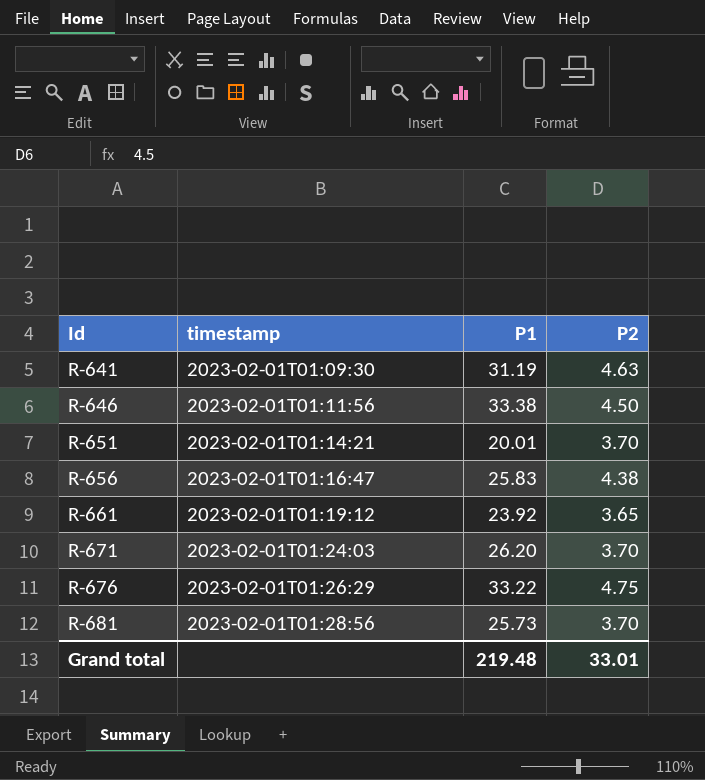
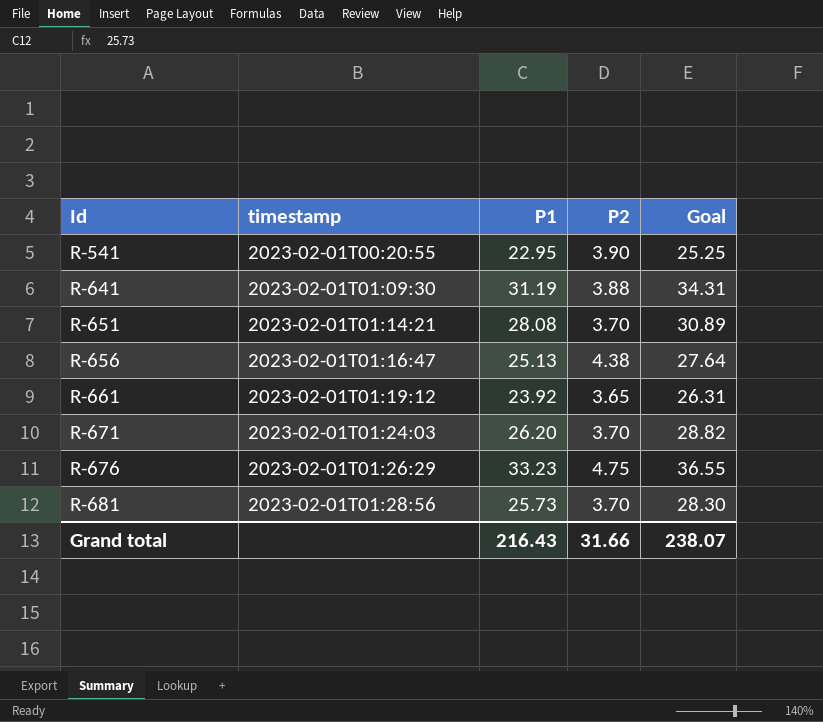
column Goal | formula: none -> [P1] * 1.1
row R-646: 2023-02-01T01:11:56 | 33.38 | 4.50 -> none
row R-541: none -> 2023-02-01T00:20:55 | 22.95 | 3.90 | 25.25
R-641 | P2: 4.63 -> 3.88
R-651 | P1: 20.01 -> 28.08
R-656 | P1: 25.83 -> 25.13
R-676 | P1: 33.22 -> 33.23
Grand total | P1: 219.48 -> 216.43
Grand total | P2: 33.01 -> 31.66

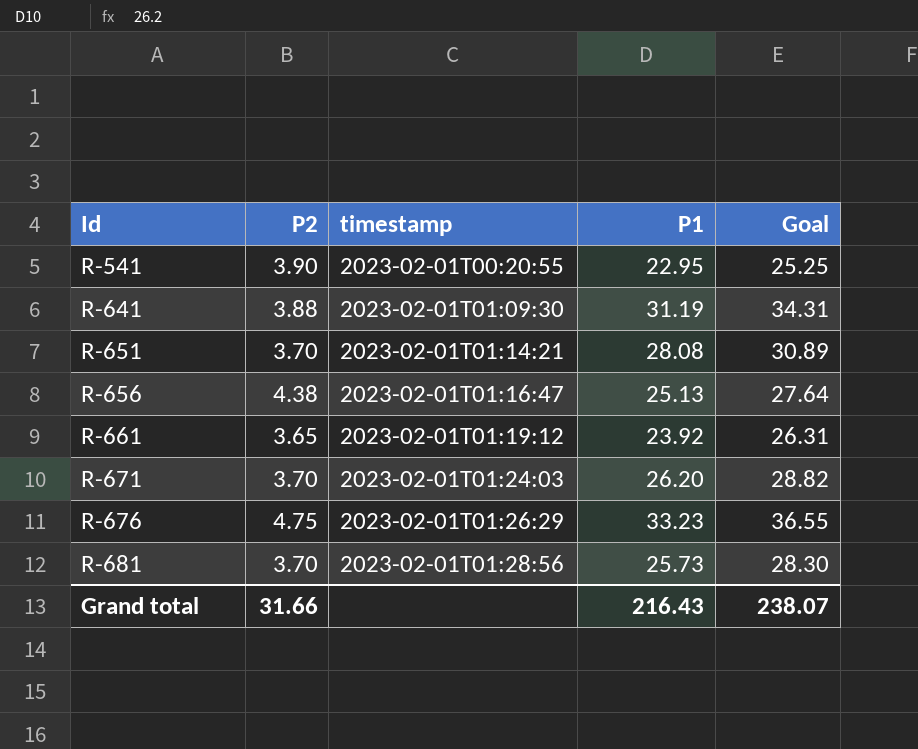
column P2 | position: 4 -> 2

